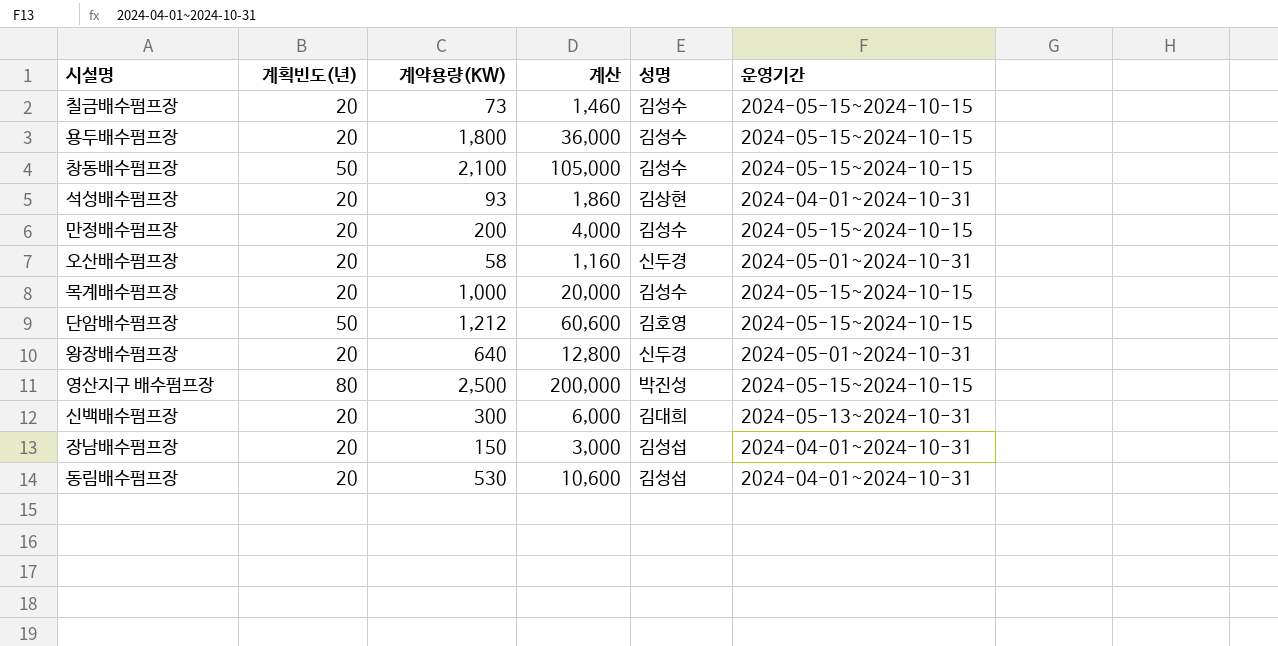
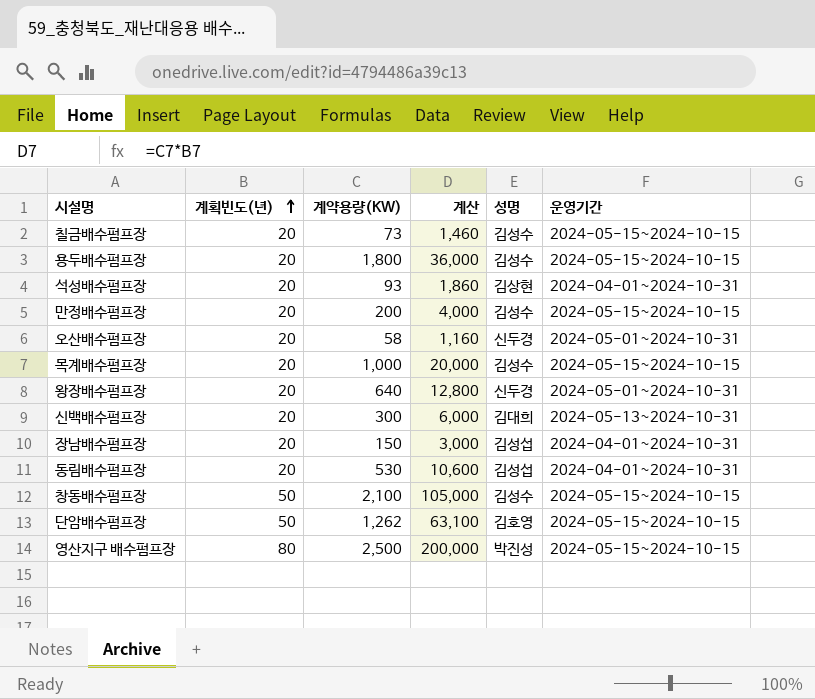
row order: none -> 계획빈도(년) ascending
단암배수펌프장 | 계약용량(KW): 1,212 -> 1,262
단암배수펌프장 | 계산: 60,600 -> 63,100

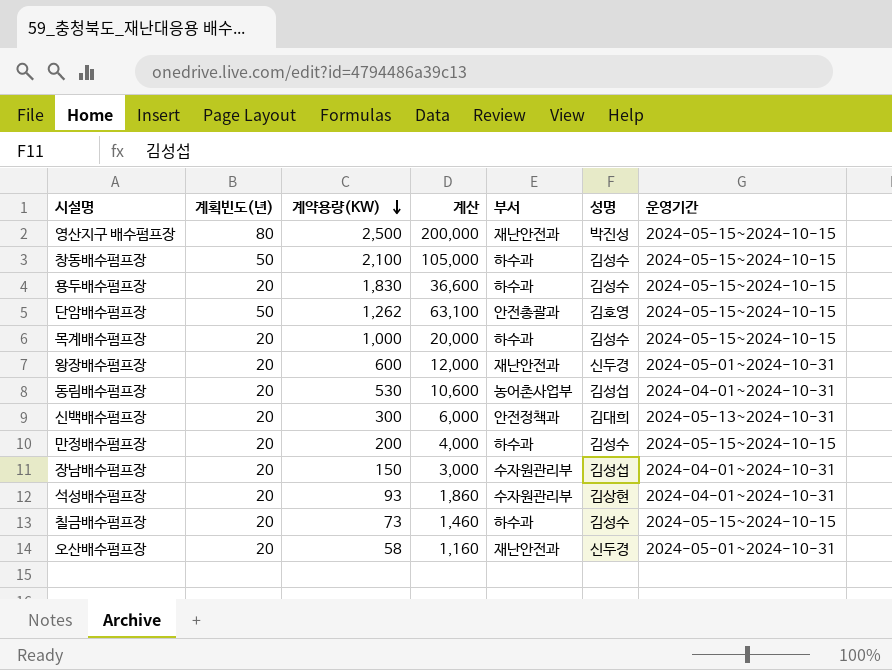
row order: 계획빈도(년) ascending -> 계약용량(KW) descending
column 부서 | position: none -> 5
용두배수펌프장 | 계약용량(KW): 1,800 -> 1,830
용두배수펌프장 | 계산: 36,000 -> 36,600
왕장배수펌프장 | 계약용량(KW): 640 -> 600
왕장배수펌프장 | 계산: 12,800 -> 12,000

